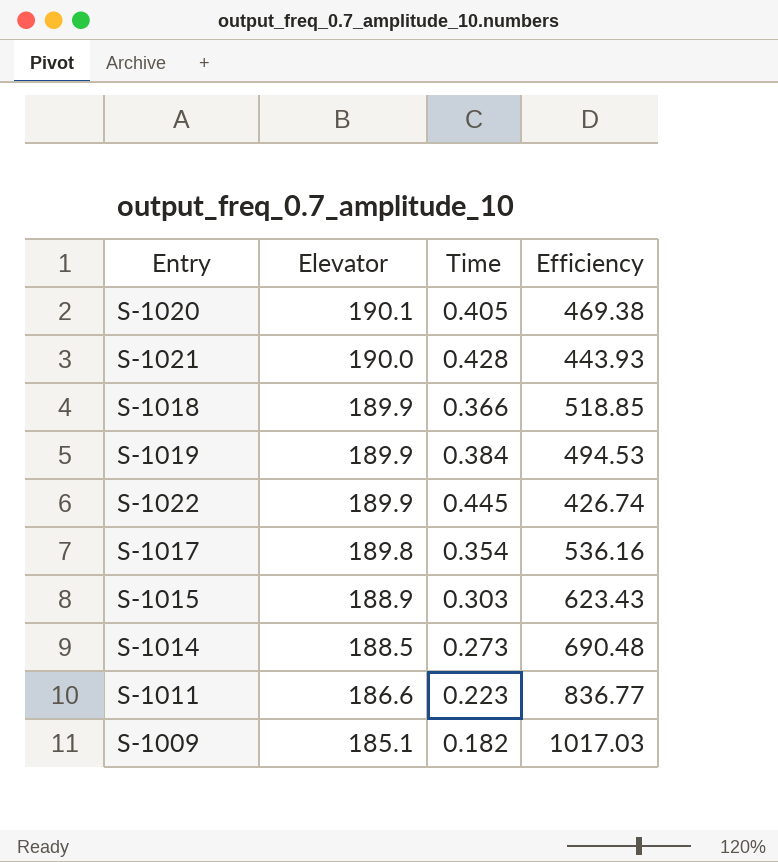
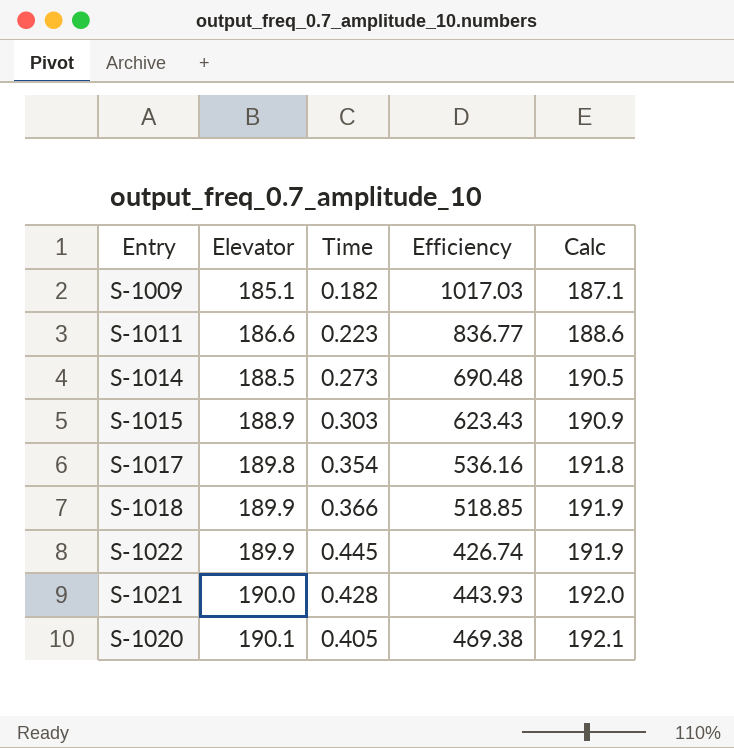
row order: Elevator descending -> Elevator ascending
column Calc | formula: none -> [Elevator] + 2
row S-1019: 189.9 | 0.384 | 494.53 -> none

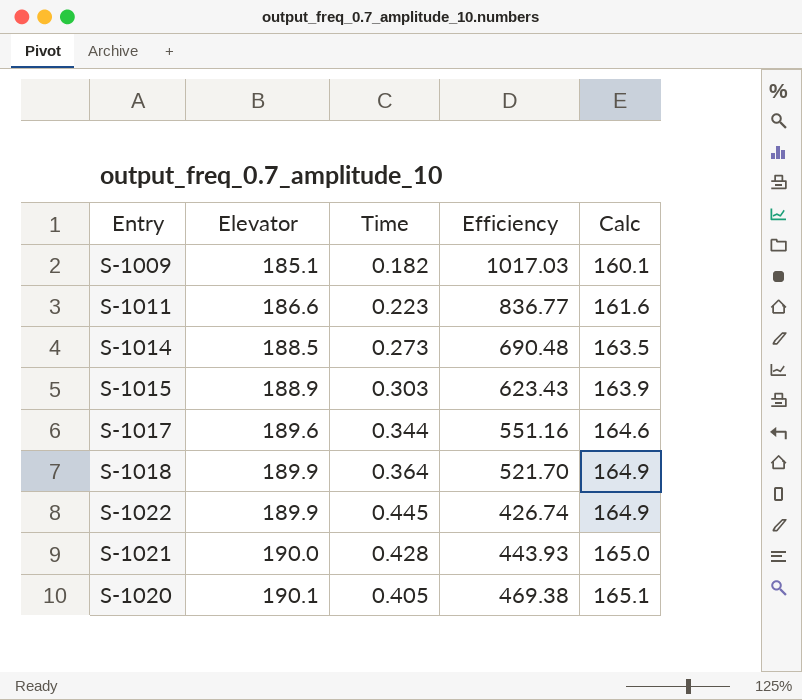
column Calc | formula: [Elevator] + 2 -> [Elevator] - 25
S-1017 | Elevator: 189.8 -> 189.6
S-1017 | Time: 0.354 -> 0.344
S-1017 | Efficiency: 536.16 -> 551.16
S-1018 | Time: 0.366 -> 0.364
S-1018 | Efficiency: 518.85 -> 521.70

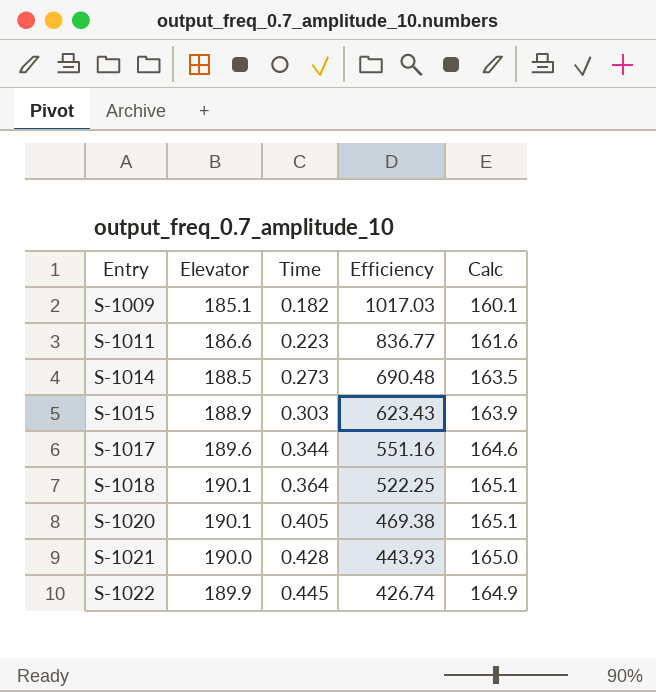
row order: Elevator ascending -> Entry ascending
S-1018 | Elevator: 189.9 -> 190.1
S-1018 | Efficiency: 521.70 -> 522.25
S-1018 | Calc: 164.9 -> 165.1

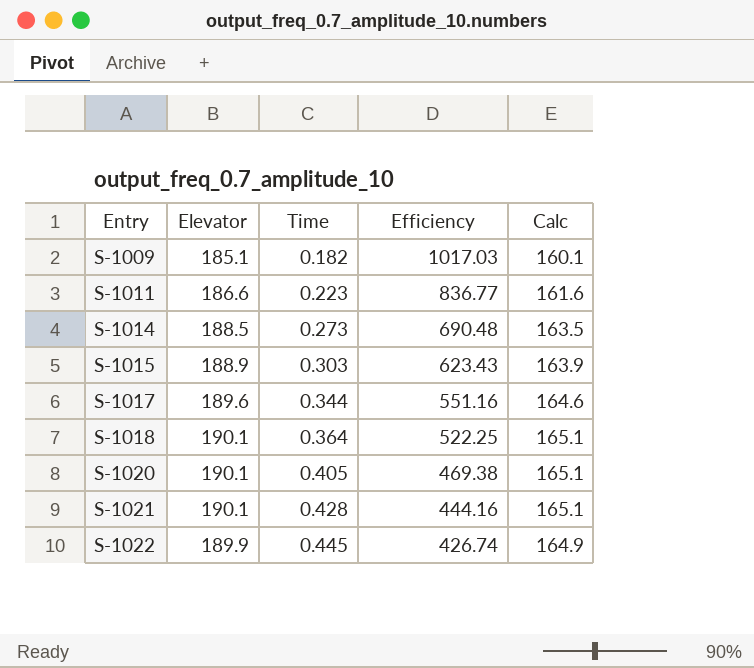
S-1021 | Elevator: 190.0 -> 190.1
S-1021 | Efficiency: 443.93 -> 444.16
S-1021 | Calc: 165.0 -> 165.1

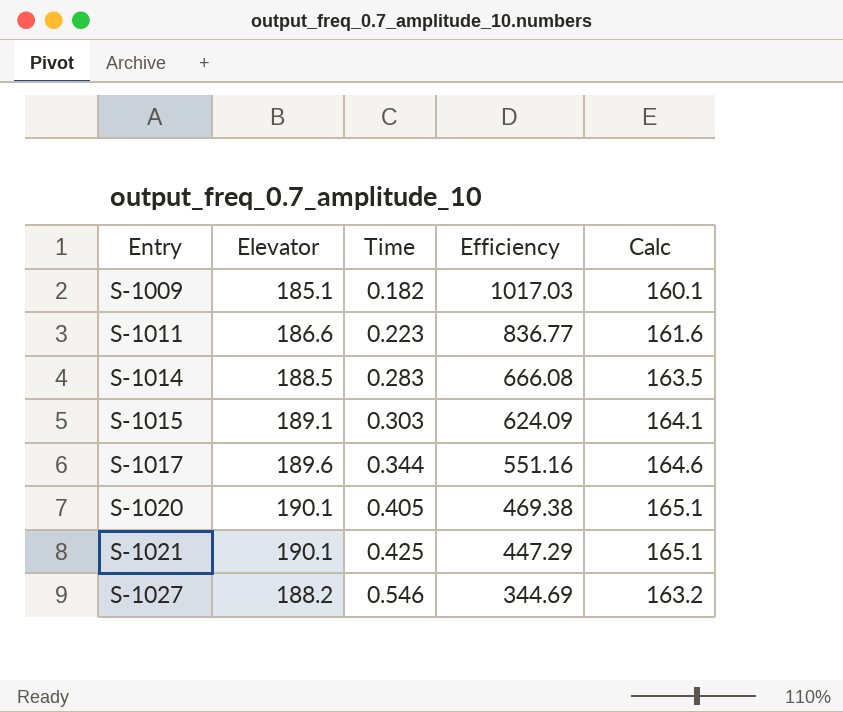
row S-1018: 190.1 | 0.364 | 522.25 | 165.1 -> none
row S-1022: 189.9 | 0.445 | 426.74 | 164.9 -> none
S-1014 | Time: 0.273 -> 0.283
S-1014 | Efficiency: 690.48 -> 666.08
S-1015 | Elevator: 188.9 -> 189.1
S-1015 | Efficiency: 623.43 -> 624.09
S-1015 | Calc: 163.9 -> 164.1
S-1021 | Time: 0.428 -> 0.425
S-1021 | Efficiency: 444.16 -> 447.29
row S-1027: none -> 188.2 | 0.546 | 344.69 | 163.2

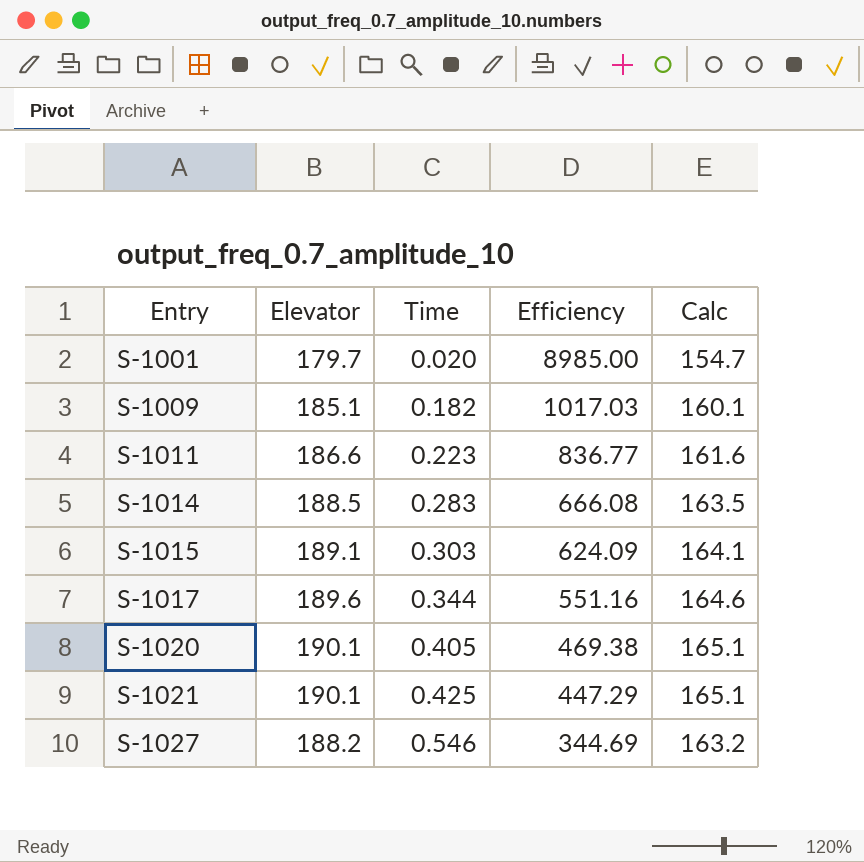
row S-1001: none -> 179.7 | 0.020 | 8985.00 | 154.7

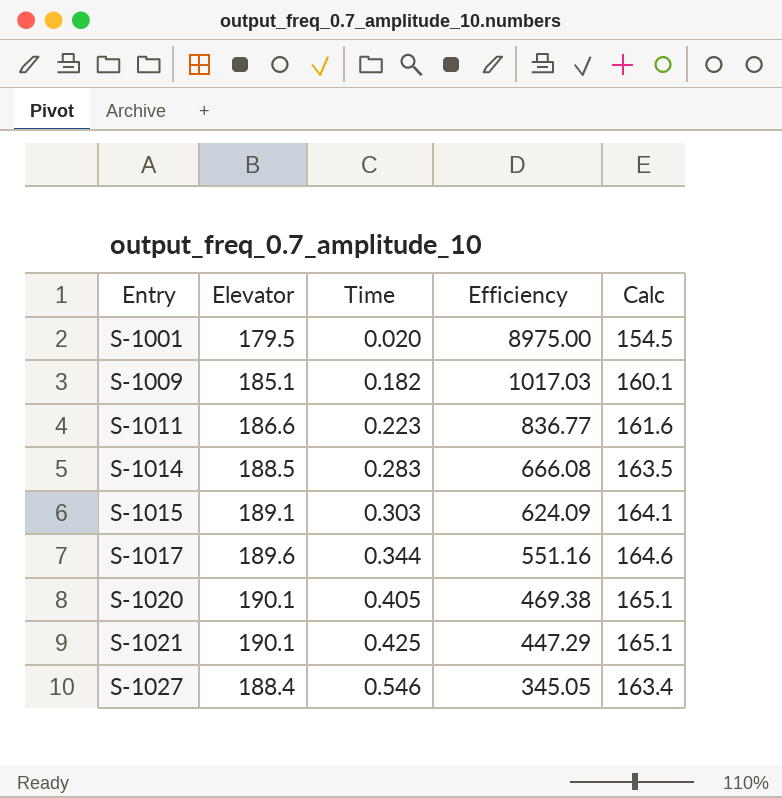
S-1001 | Elevator: 179.7 -> 179.5
S-1001 | Efficiency: 8985.00 -> 8975.00
S-1001 | Calc: 154.7 -> 154.5
S-1027 | Elevator: 188.2 -> 188.4
S-1027 | Efficiency: 344.69 -> 345.05
S-1027 | Calc: 163.2 -> 163.4

